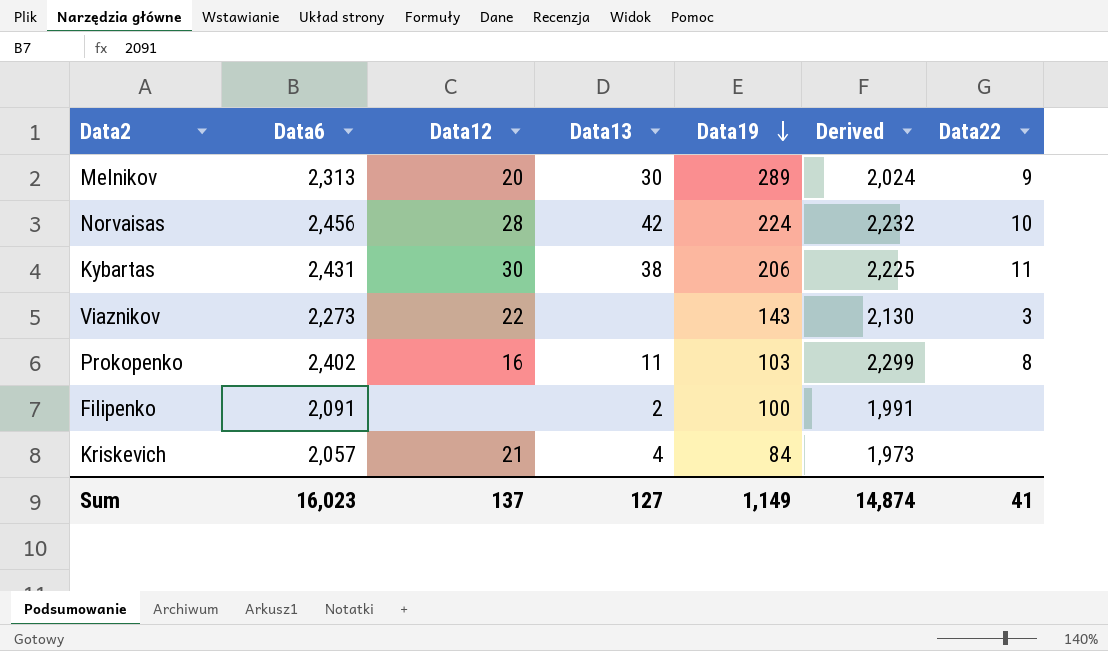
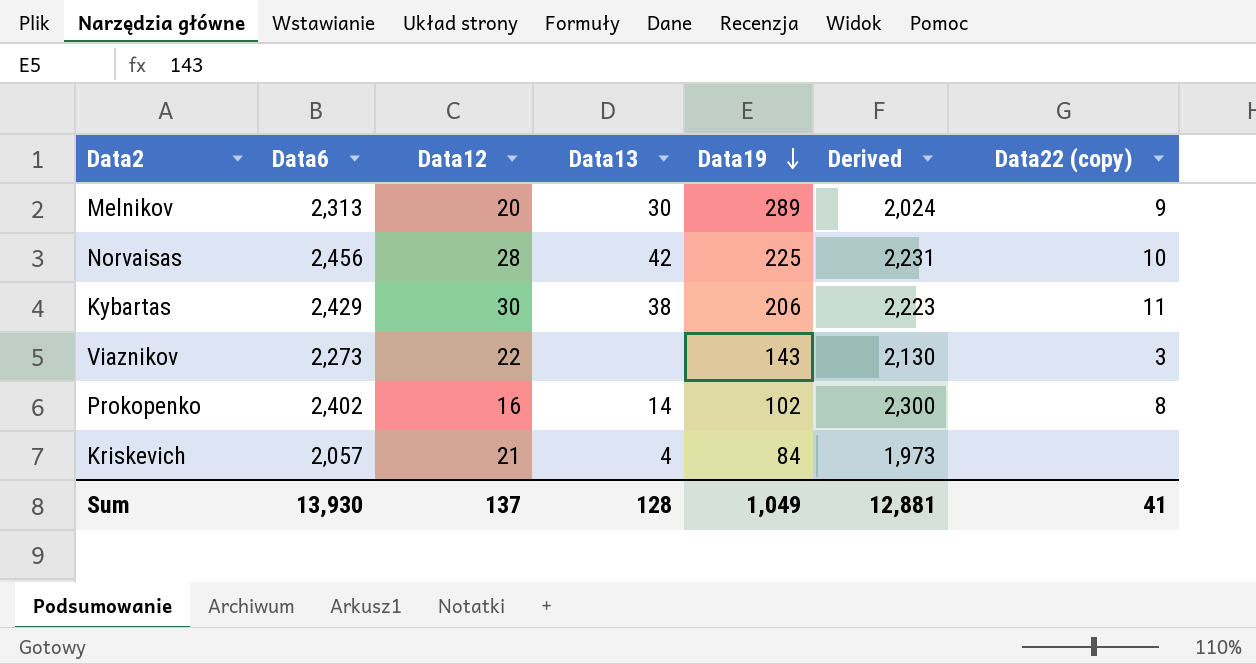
column name: Data22 -> Data22 (copy)
row Filipenko: 2,091 | none | 2 | 100 | 1,991 | none -> none
Norvaisas | Data19: 224 -> 225
Norvaisas | Derived: 2,232 -> 2,231
Kybartas | Data6: 2,431 -> 2,429
Kybartas | Derived: 2,225 -> 2,223
Prokopenko | Data13: 11 -> 14
Prokopenko | Data19: 103 -> 102
Prokopenko | Derived: 2,299 -> 2,300
Sum | Data6: 16,023 -> 13,930
Sum | Data13: 127 -> 128
Sum | Data19: 1,149 -> 1,049
Sum | Derived: 14,874 -> 12,881

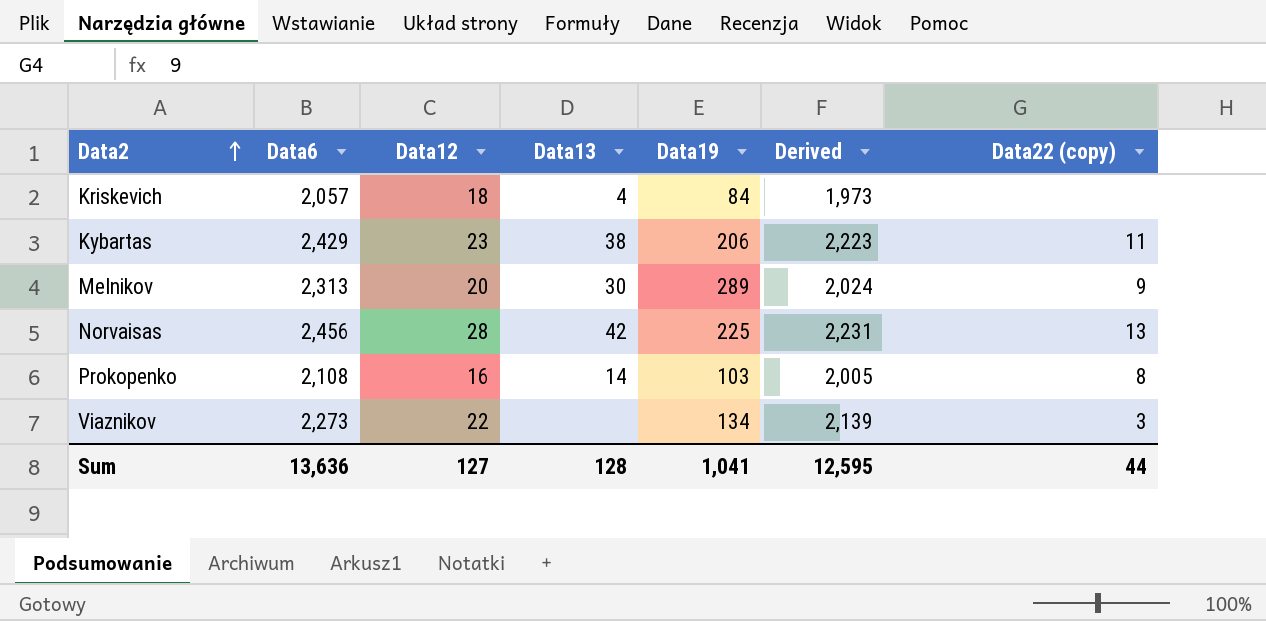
row order: Data19 descending -> Data2 ascending
Kriskevich | Data12: 21 -> 18
Kybartas | Data12: 30 -> 23
Norvaisas | Data22 (copy): 10 -> 13
Prokopenko | Data6: 2,402 -> 2,108
Prokopenko | Data19: 102 -> 103
Prokopenko | Derived: 2,300 -> 2,005
Viaznikov | Data19: 143 -> 134
Viaznikov | Derived: 2,130 -> 2,139
Sum | Data6: 13,930 -> 13,636
Sum | Data12: 137 -> 127
Sum | Data19: 1,049 -> 1,041
Sum | Derived: 12,881 -> 12,595
Sum | Data22 (copy): 41 -> 44

